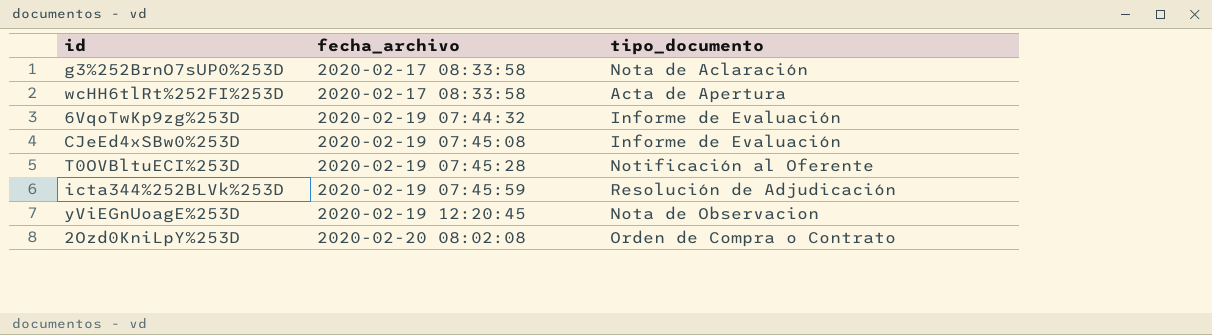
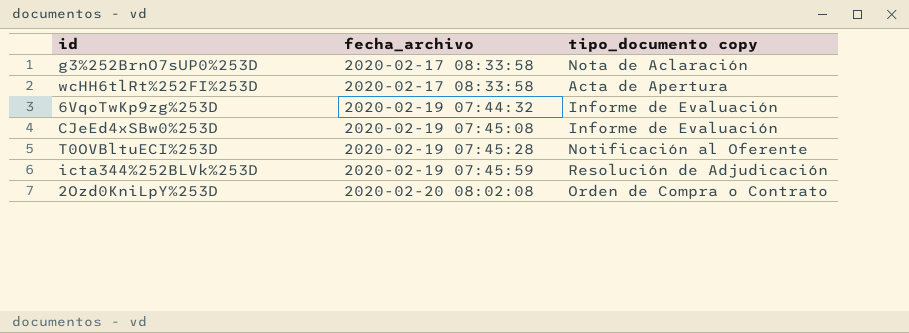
column name: tipo_documento -> tipo_documento copy
row yViEGnUoagE%253D: 2020-02-19 12:20:45 | Nota de Observacion -> none

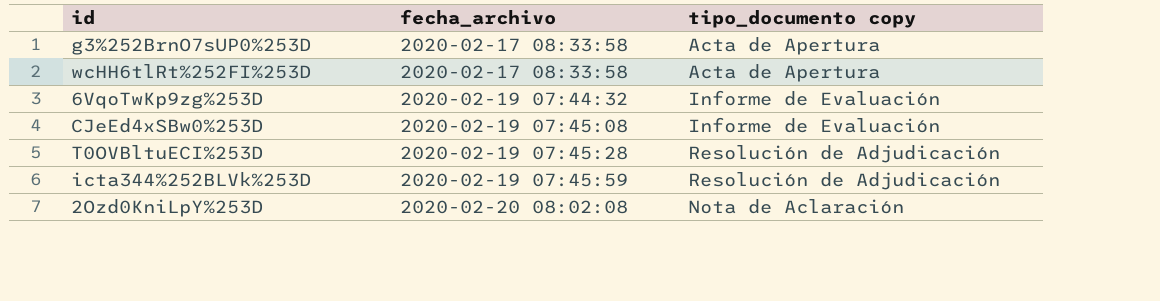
g3%252BrnO7sUP0%253D | tipo_documento copy: Nota de Aclaración -> Acta de Apertura
T0OVBltuECI%253D | tipo_documento copy: Notificación al Oferente -> Resolución de Adjudicación
2Ozd0KniLpY%253D | tipo_documento copy: Orden de Compra o Contrato -> Nota de Aclaración

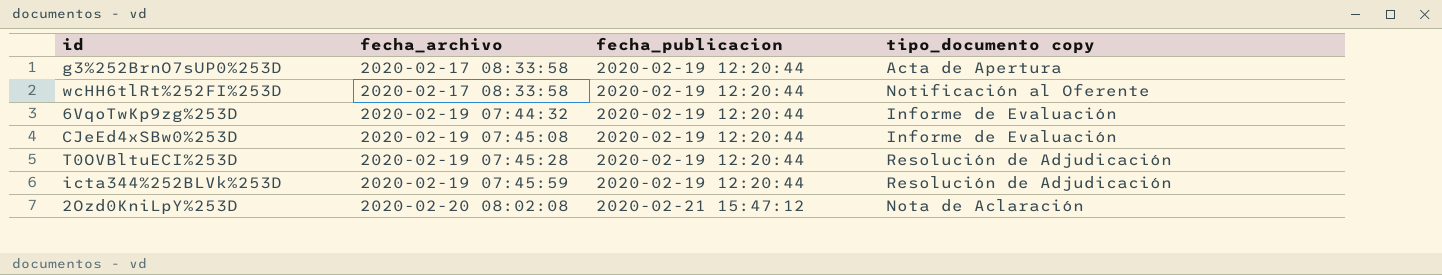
column fecha_publicacion | position: none -> 3
wcHH6tlRt%252FI%253D | tipo_documento copy: Acta de Apertura -> Notificación al Oferente

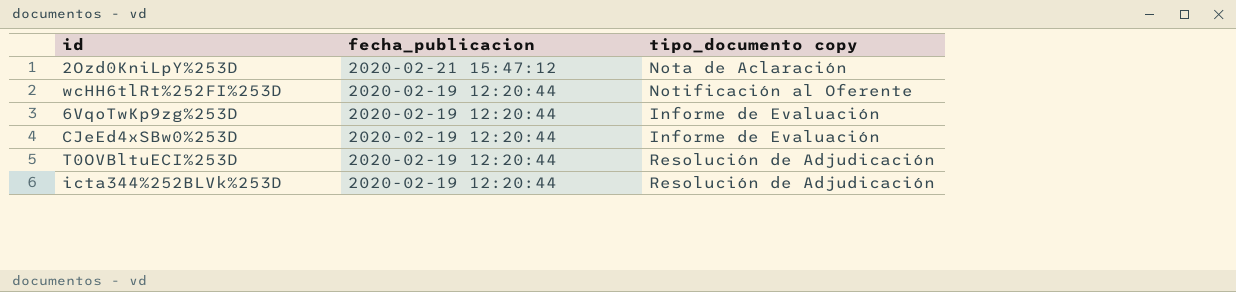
row order: fecha_archivo ascending -> fecha_publicacion descending
column fecha_archivo | position: 2 -> none
row g3%252BrnO7sUP0%253D: 2020-02-17 08:33:58 | 2020-02-19 12:20:44 | Acta de Apertura -> none

